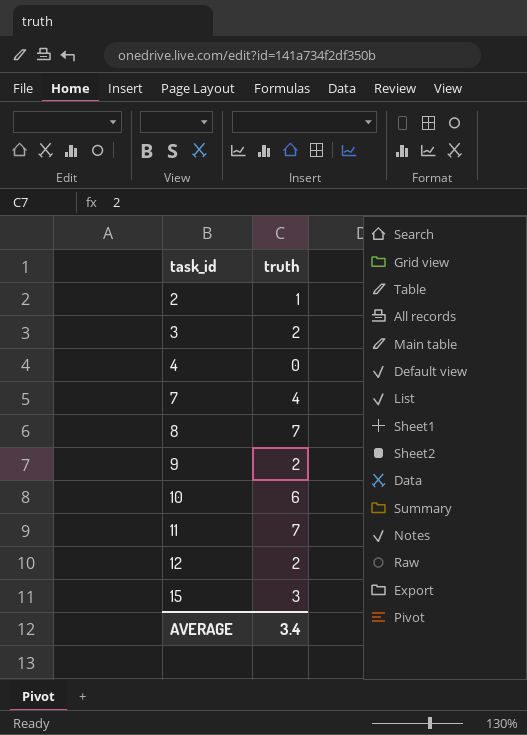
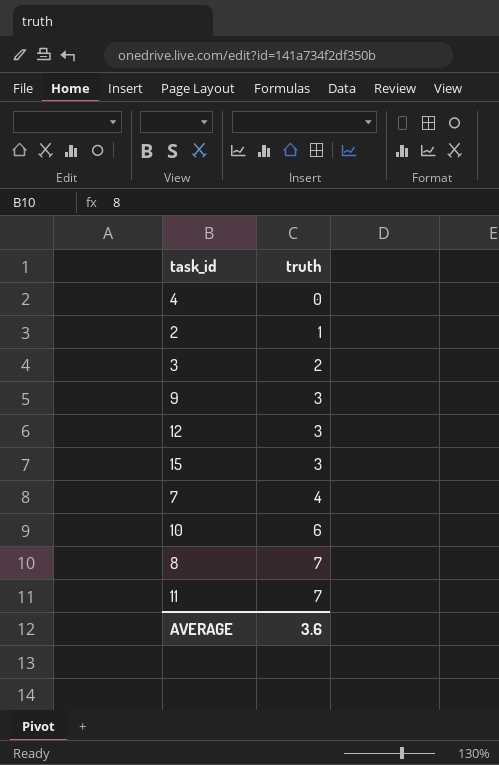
row order: task_id ascending -> truth ascending
9 | truth: 2 -> 3
12 | truth: 2 -> 3
AVERAGE | truth: 3.4 -> 3.6

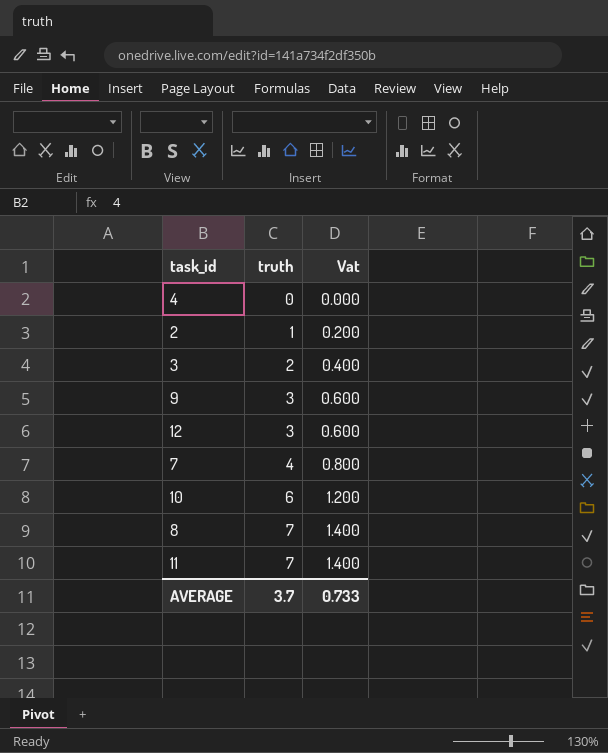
column Vat | formula: none -> [truth] * 0.2
row 15: 3 -> none
AVERAGE | truth: 3.6 -> 3.7

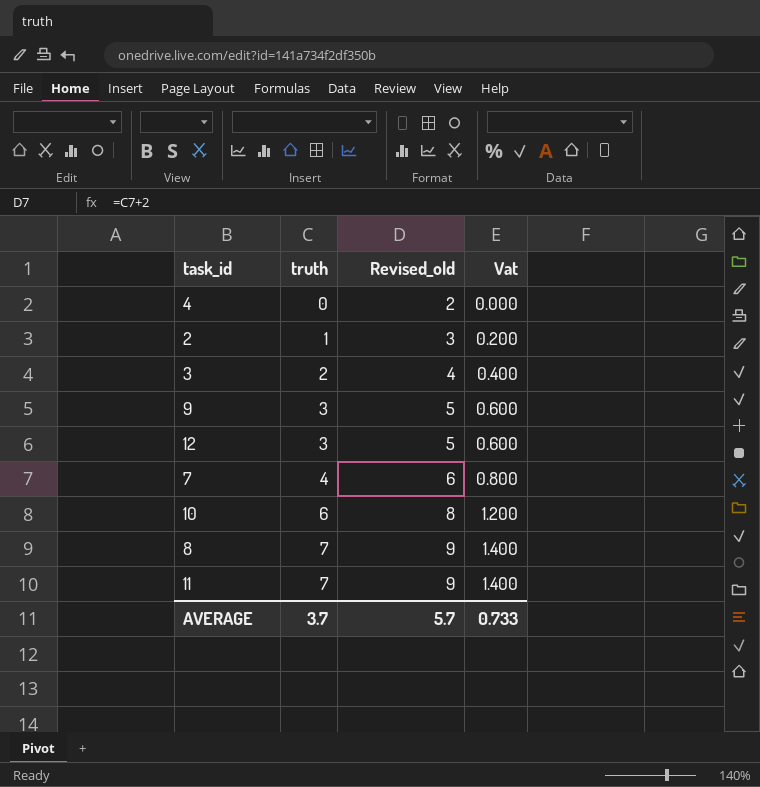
column Revised_old | formula: none -> [truth] + 2

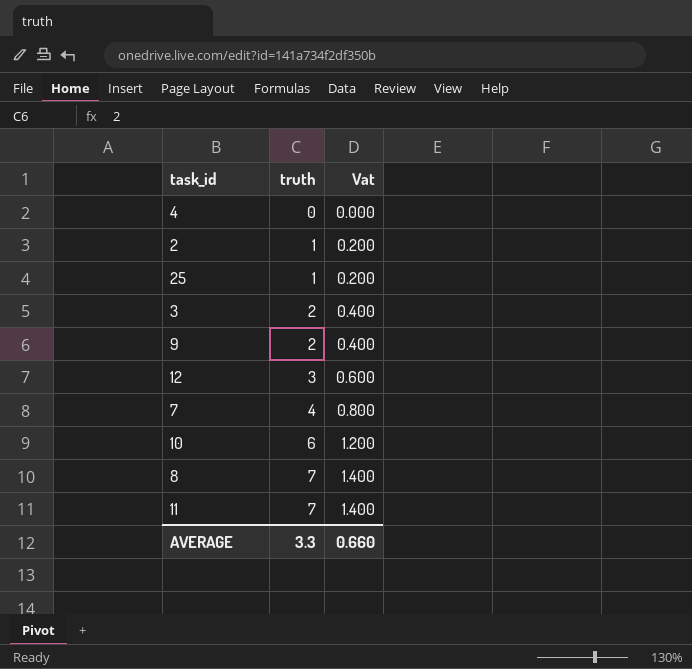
column Revised_old | formula: [truth] + 2 -> none
row 25: none -> 1 | 0.200
9 | truth: 3 -> 2
9 | Vat: 0.600 -> 0.400
AVERAGE | truth: 3.7 -> 3.3
AVERAGE | Vat: 0.733 -> 0.660

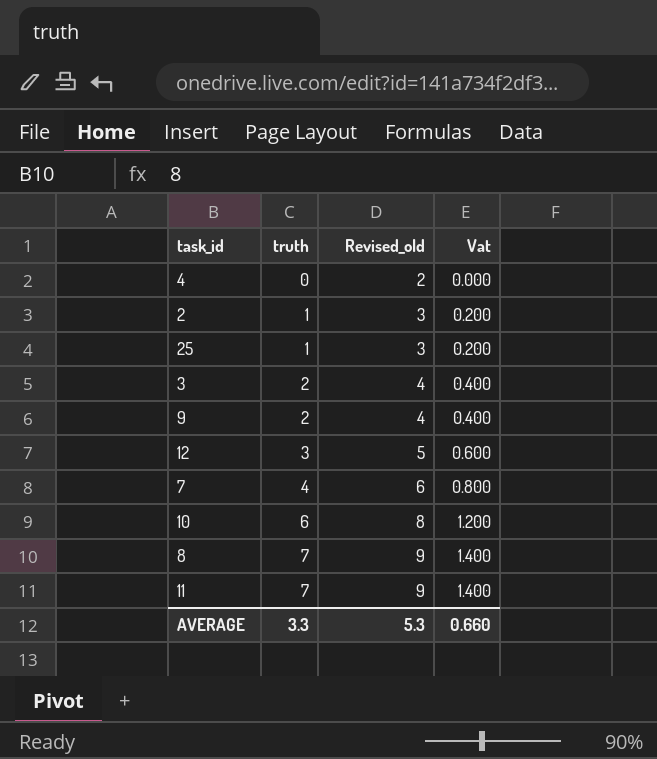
column Revised_old | formula: none -> [truth] + 2

